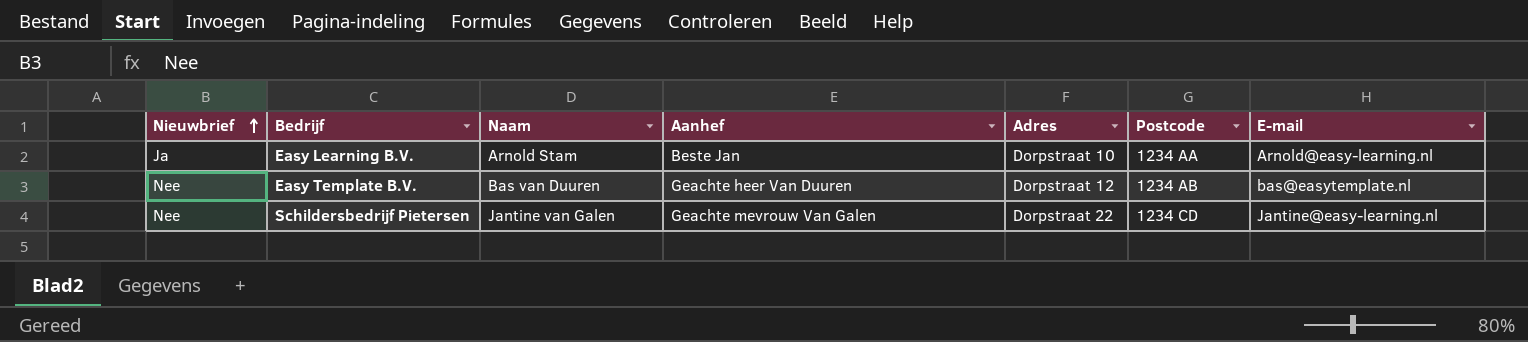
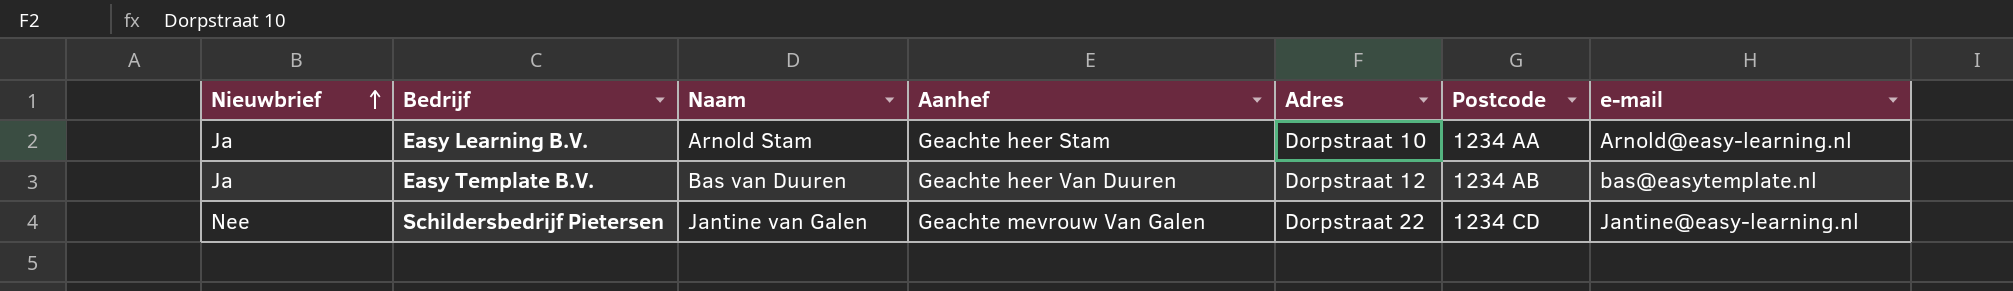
column name: E-mail -> e-mail
Easy Learning B.V. | Aanhef: Beste Jan -> Geachte heer Stam
Easy Template B.V. | Nieuwbrief: Nee -> Ja

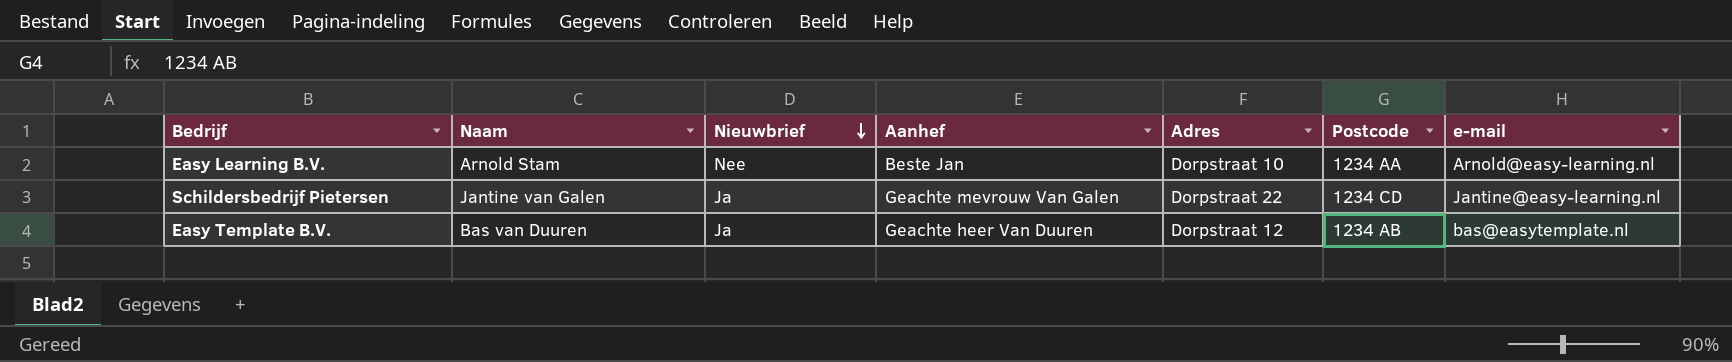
row order: Nieuwbrief ascending -> Nieuwbrief descending
column Nieuwbrief | position: 1 -> 3
Easy Learning B.V. | Nieuwbrief: Ja -> Nee
Easy Learning B.V. | Aanhef: Geachte heer Stam -> Beste Jan
Schildersbedrijf Pietersen | Nieuwbrief: Nee -> Ja

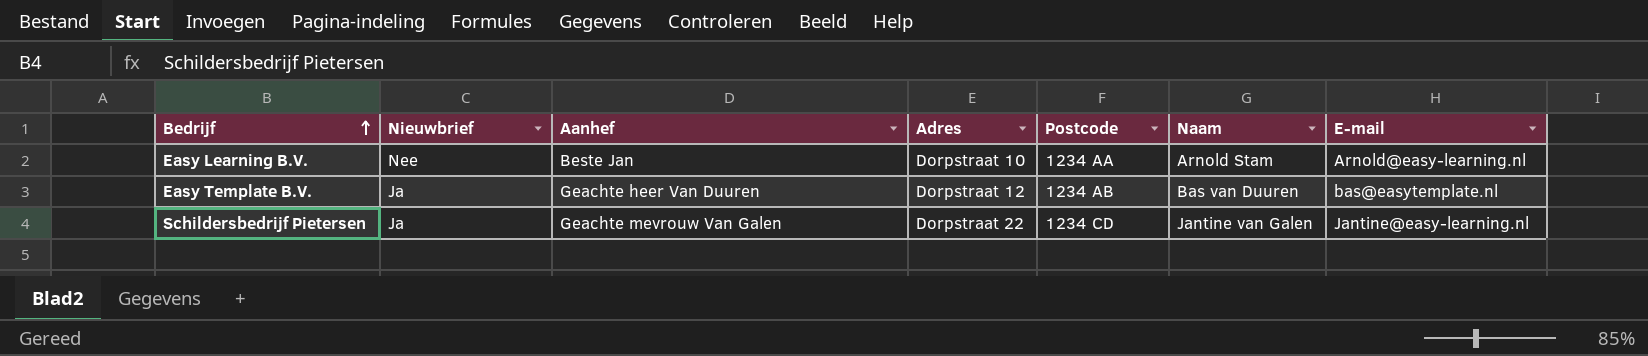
row order: Nieuwbrief descending -> Bedrijf ascending
column Naam | position: 2 -> 6
column name: e-mail -> E-mail

